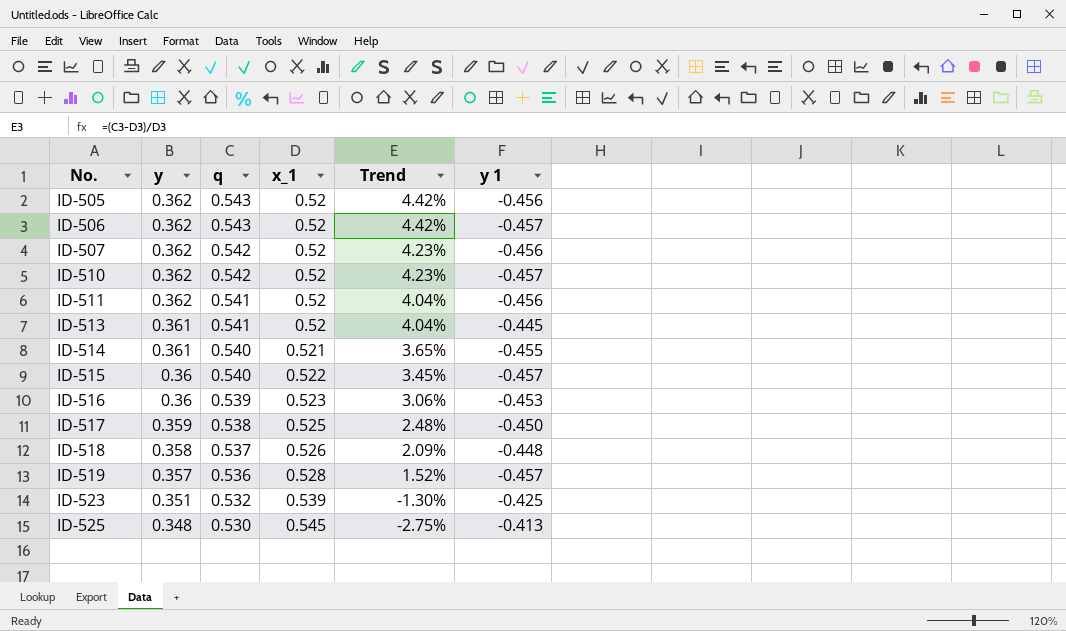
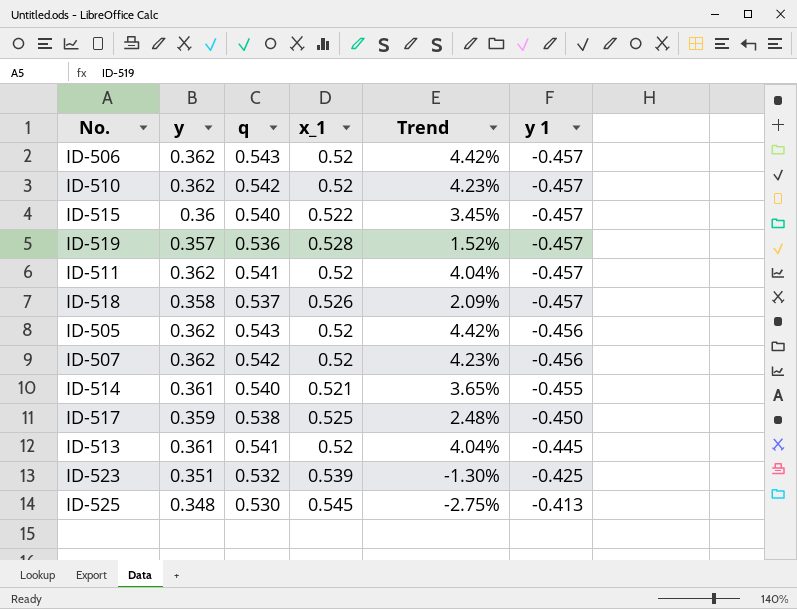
row order: No. ascending -> y 1 ascending
row ID-516: 0.36 | 0.539 | 0.523 | 3.06% | -0.453 -> none
ID-511 | y 1: -0.456 -> -0.457
ID-518 | y 1: -0.448 -> -0.457

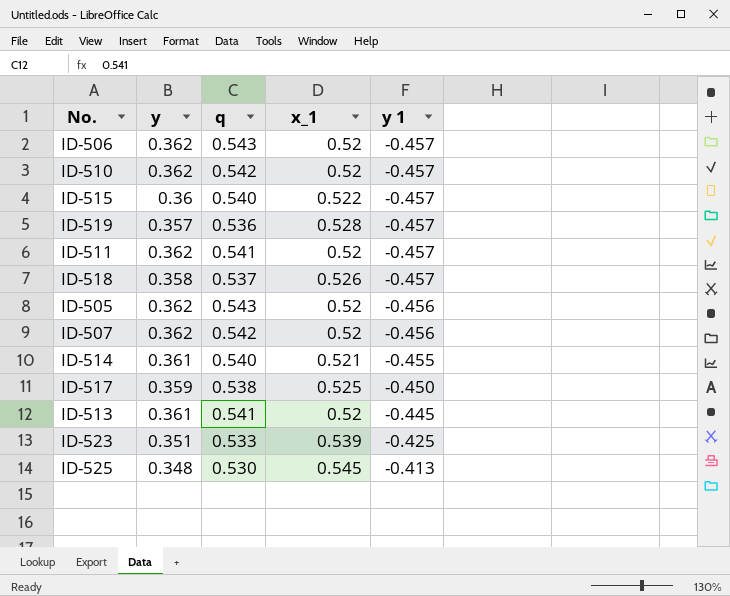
column Trend | formula: ([q] - [x_1]) / [x_1] -> none
ID-523 | q: 0.532 -> 0.533

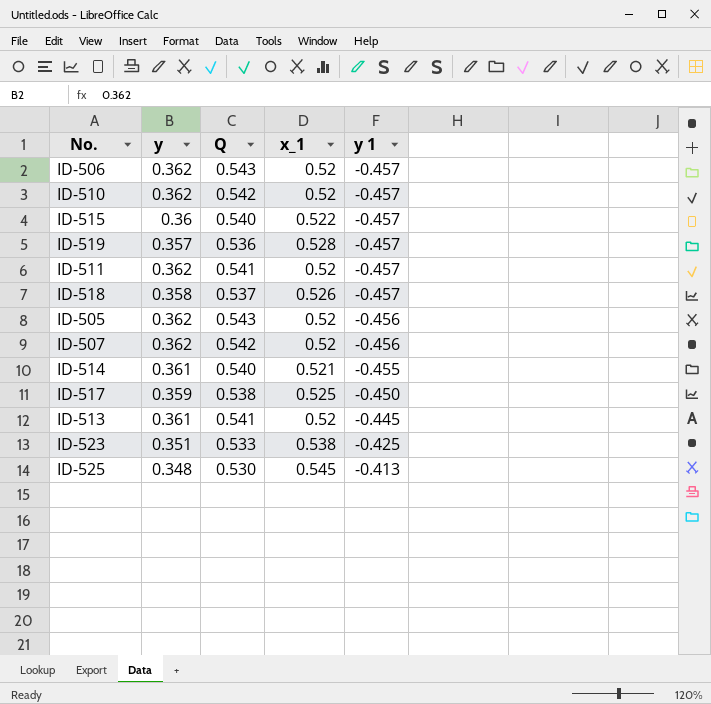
column name: q -> Q
ID-523 | x_1: 0.539 -> 0.538

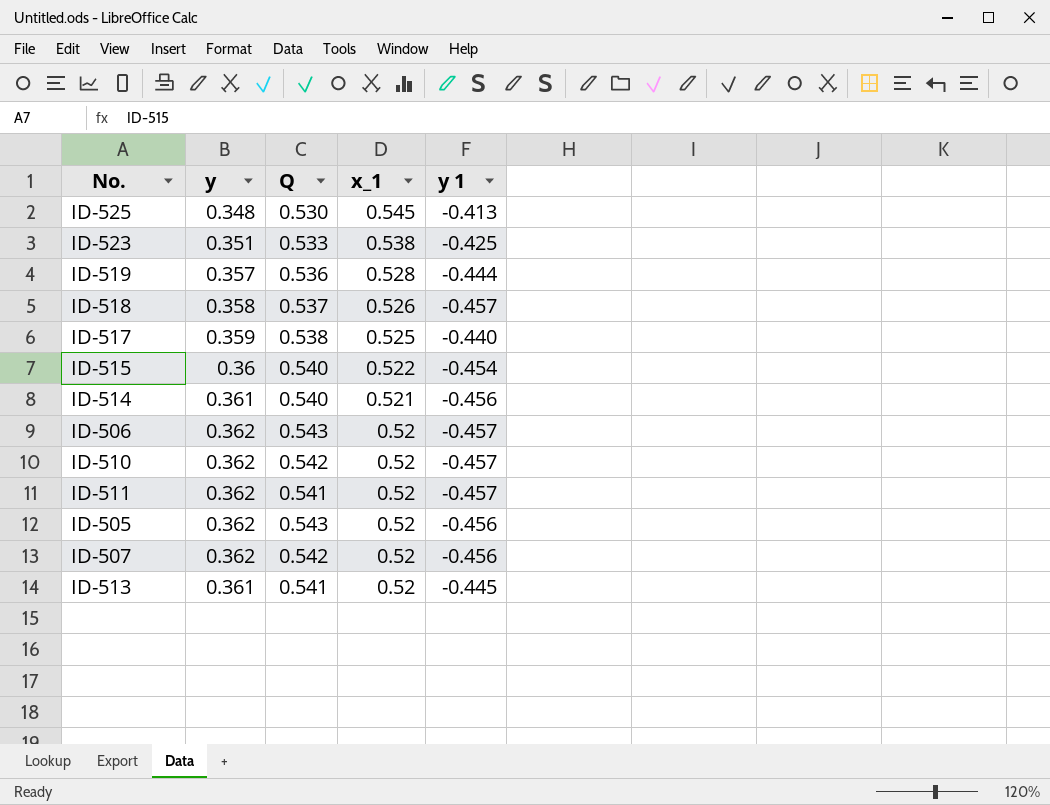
row order: y 1 ascending -> x_1 descending
ID-519 | y 1: -0.457 -> -0.444
ID-517 | y 1: -0.450 -> -0.440
ID-515 | y 1: -0.457 -> -0.454
ID-514 | y 1: -0.455 -> -0.456

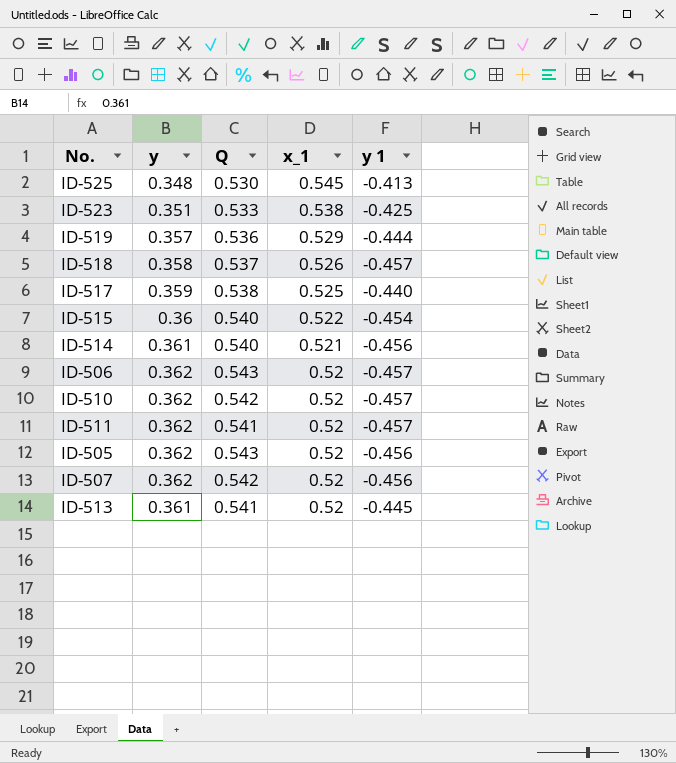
ID-519 | x_1: 0.528 -> 0.529

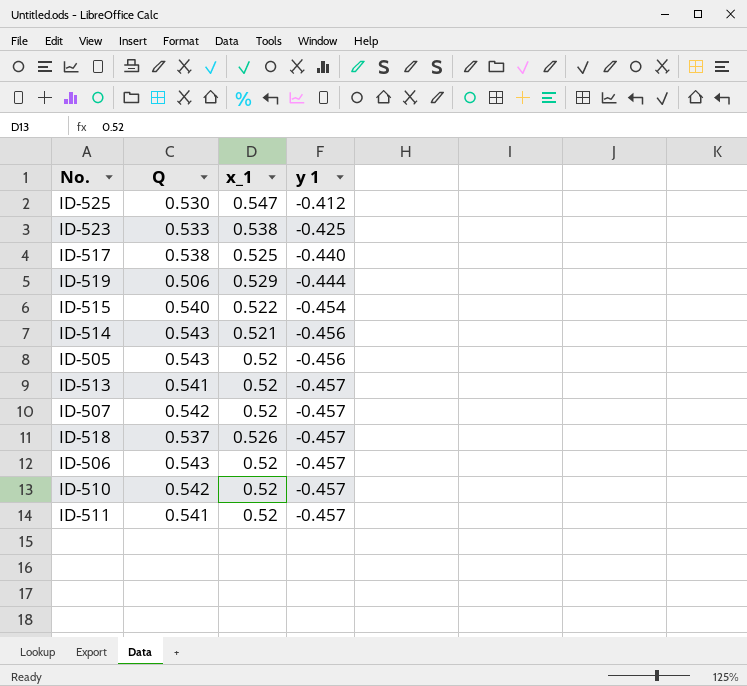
row order: x_1 descending -> y 1 descending
column y | position: 2 -> none
ID-525 | x_1: 0.545 -> 0.547
ID-525 | y 1: -0.413 -> -0.412
ID-519 | Q: 0.536 -> 0.506
ID-514 | Q: 0.540 -> 0.543
ID-513 | y 1: -0.445 -> -0.457
ID-507 | y 1: -0.456 -> -0.457

